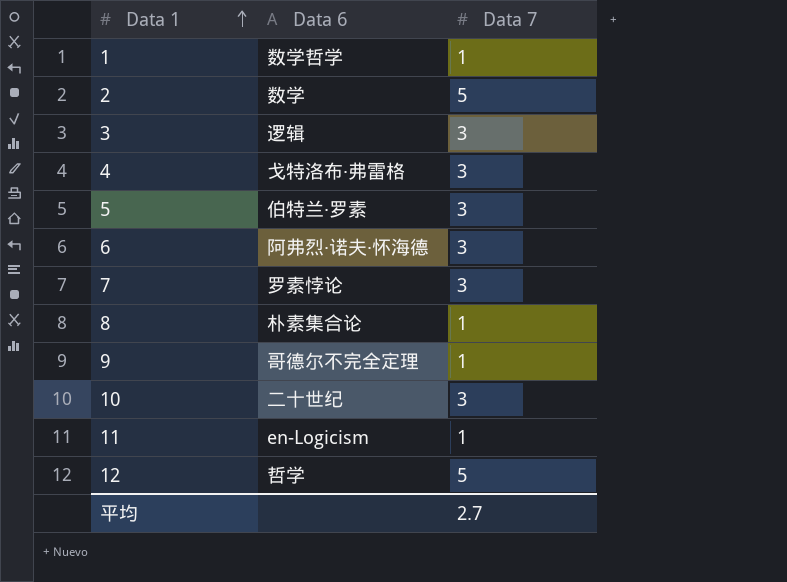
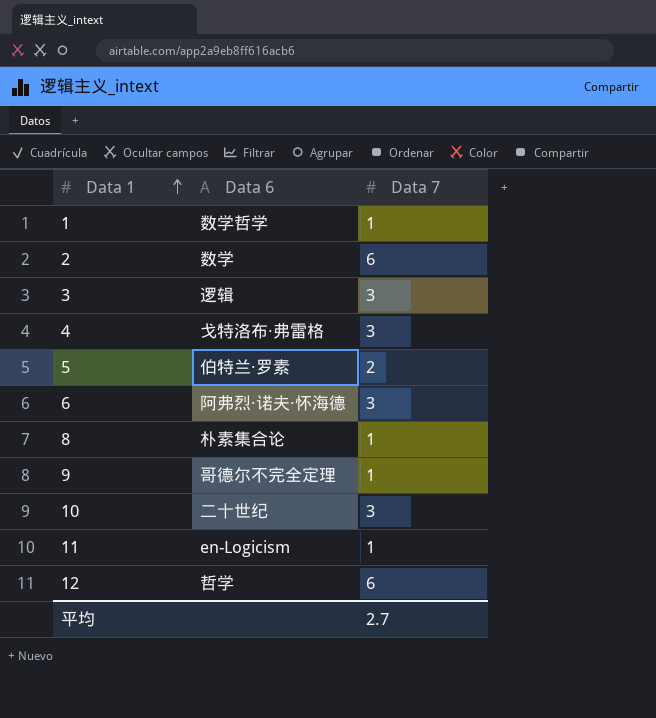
row 7: 罗素悖论 | 3 -> none
2 | Data 7: 5 -> 6
5 | Data 7: 3 -> 2
12 | Data 7: 5 -> 6

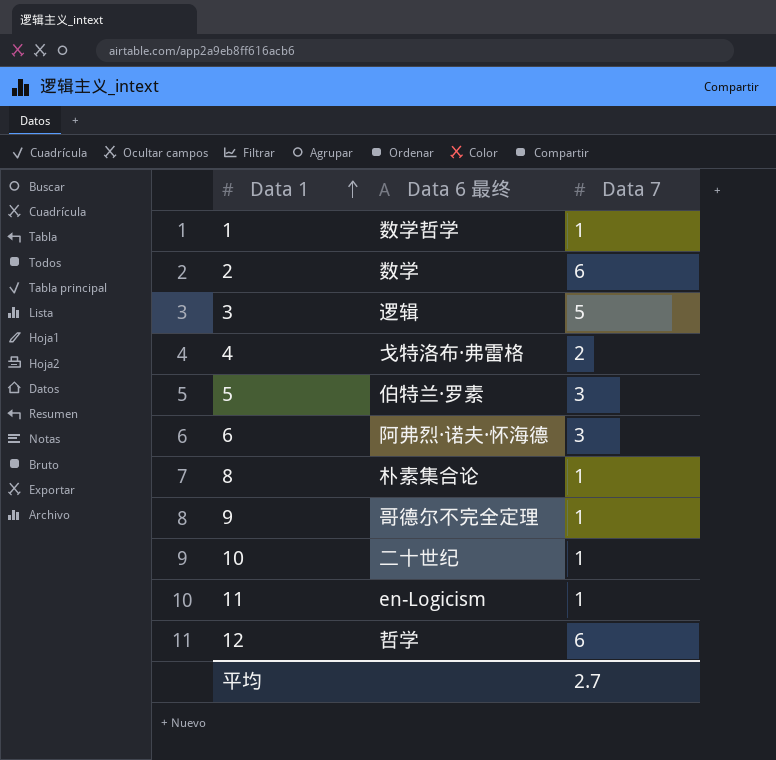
column name: Data 6 -> Data 6 最终
3 | Data 7: 3 -> 5
4 | Data 7: 3 -> 2
5 | Data 7: 2 -> 3
10 | Data 7: 3 -> 1

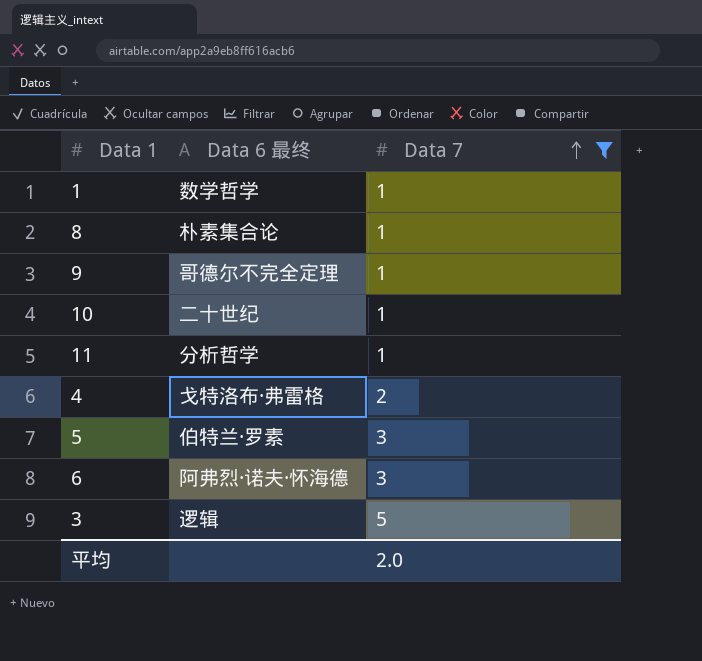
filter: none -> Data 7 != 6
row order: Data 1 ascending -> Data 7 ascending
11 | Data 6 最终: en-Logicism -> 分析哲学
平均 | Data 7: 2.7 -> 2.0

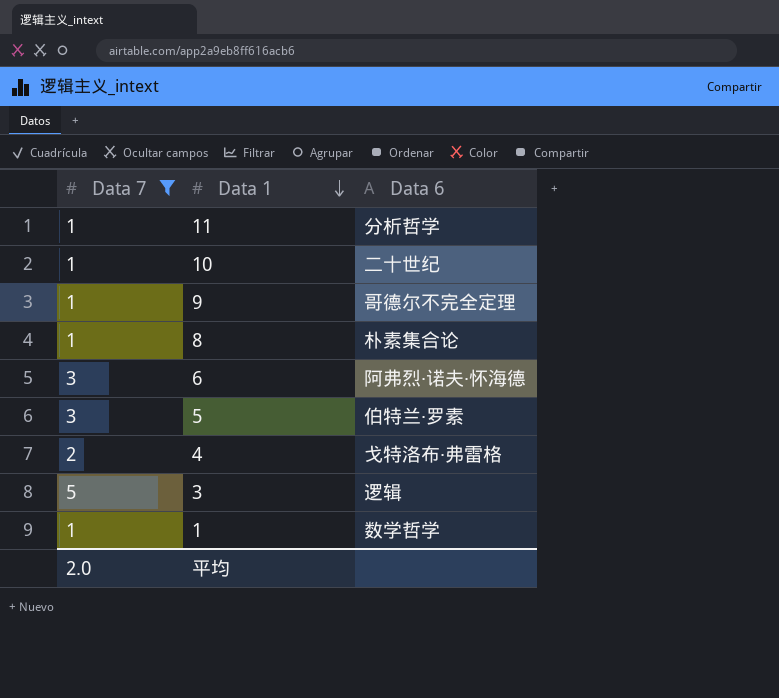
row order: Data 7 ascending -> Data 1 descending
column Data 7 | position: 3 -> 1
column name: Data 6 最终 -> Data 6

